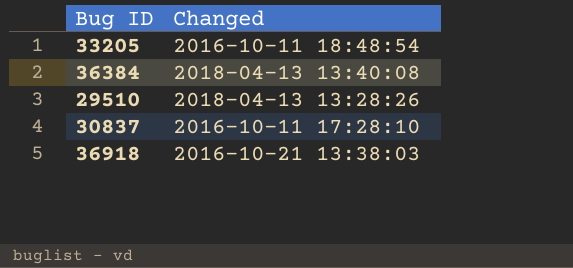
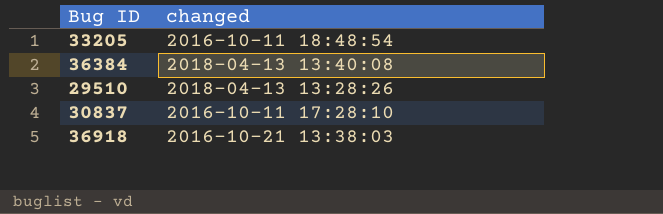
column name: Changed -> changed

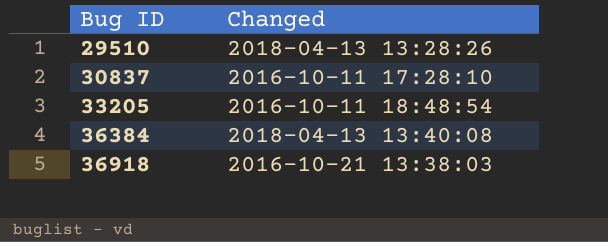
row order: none -> Bug ID ascending
column name: changed -> Changed

